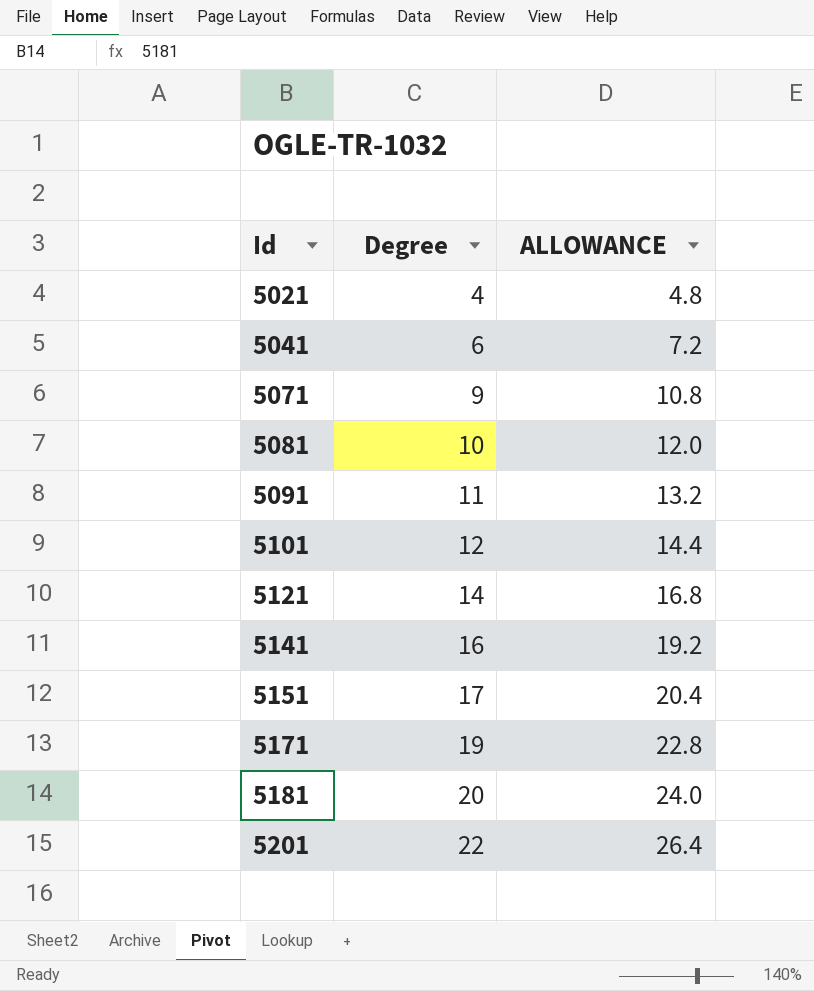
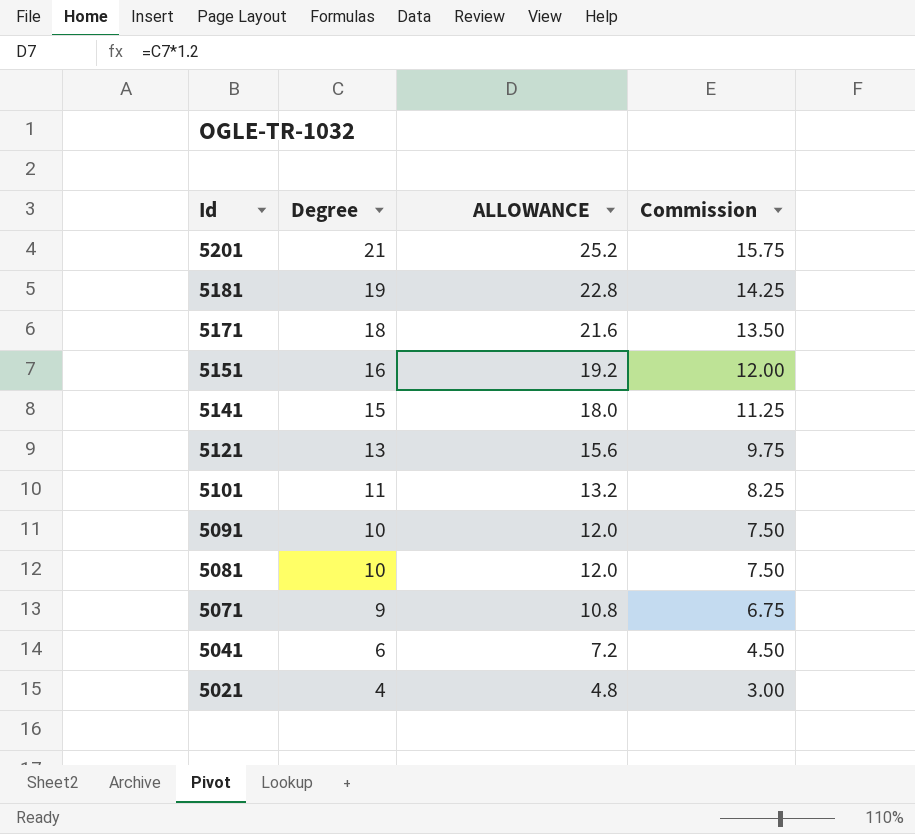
row order: Id ascending -> Id descending
column Commission | formula: none -> [Degree] * 0.75
5201 | Degree: 22 -> 21
5201 | ALLOWANCE: 26.4 -> 25.2
5181 | Degree: 20 -> 19
5181 | ALLOWANCE: 24.0 -> 22.8
5171 | Degree: 19 -> 18
5171 | ALLOWANCE: 22.8 -> 21.6
5151 | Degree: 17 -> 16
5151 | ALLOWANCE: 20.4 -> 19.2
5141 | Degree: 16 -> 15
5141 | ALLOWANCE: 19.2 -> 18.0
5121 | Degree: 14 -> 13
5121 | ALLOWANCE: 16.8 -> 15.6
5101 | Degree: 12 -> 11
5101 | ALLOWANCE: 14.4 -> 13.2
5091 | Degree: 11 -> 10
5091 | ALLOWANCE: 13.2 -> 12.0

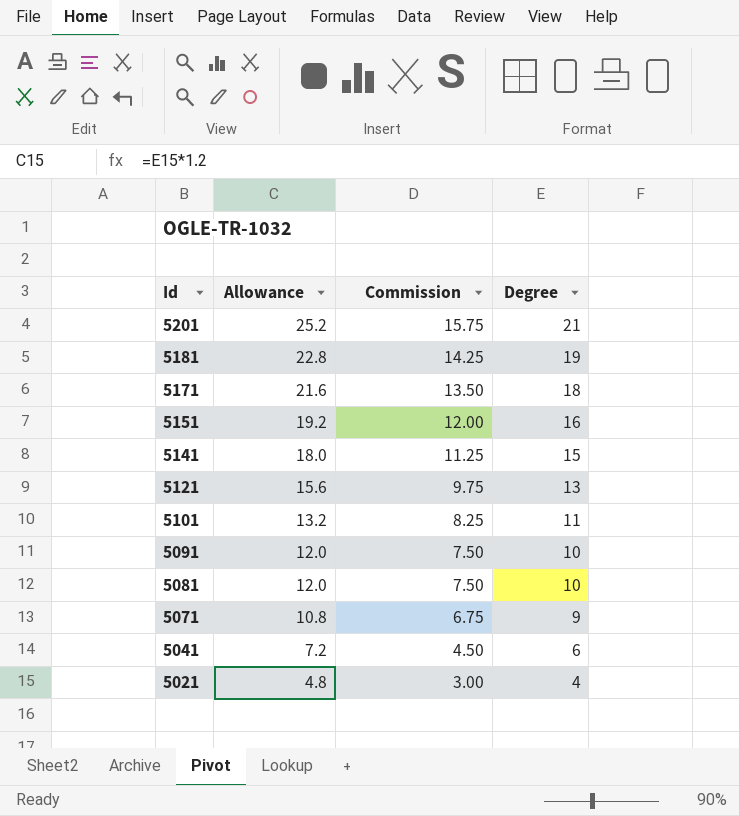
column name: ALLOWANCE -> Allowance
column Degree | position: 2 -> 4

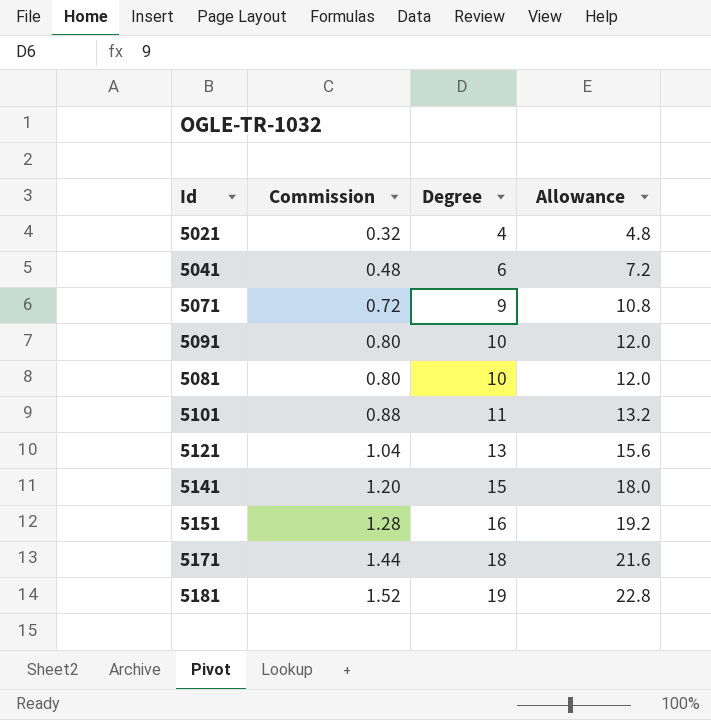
row order: Id descending -> Commission ascending
column Commission | formula: [Degree] * 0.75 -> [Degree] * 0.08
column Allowance | position: 2 -> 4
row 5201: 25.2 | 15.75 | 21 -> none

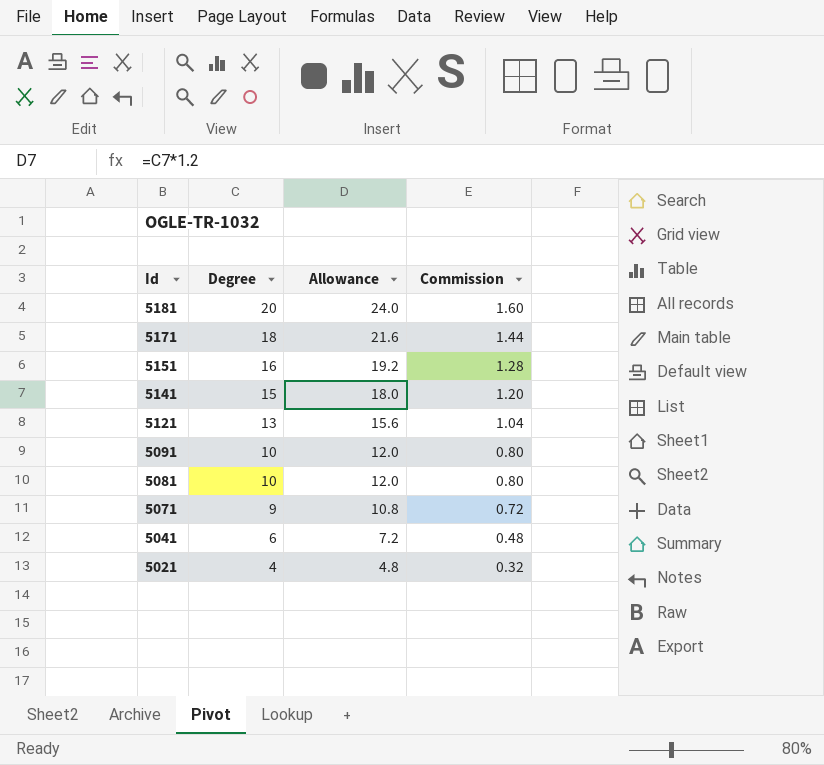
row order: Commission ascending -> Id descending
column Commission | position: 2 -> 4
row 5101: 0.88 | 11 | 13.2 -> none
5181 | Degree: 19 -> 20
5181 | Allowance: 22.8 -> 24.0
5181 | Commission: 1.52 -> 1.60

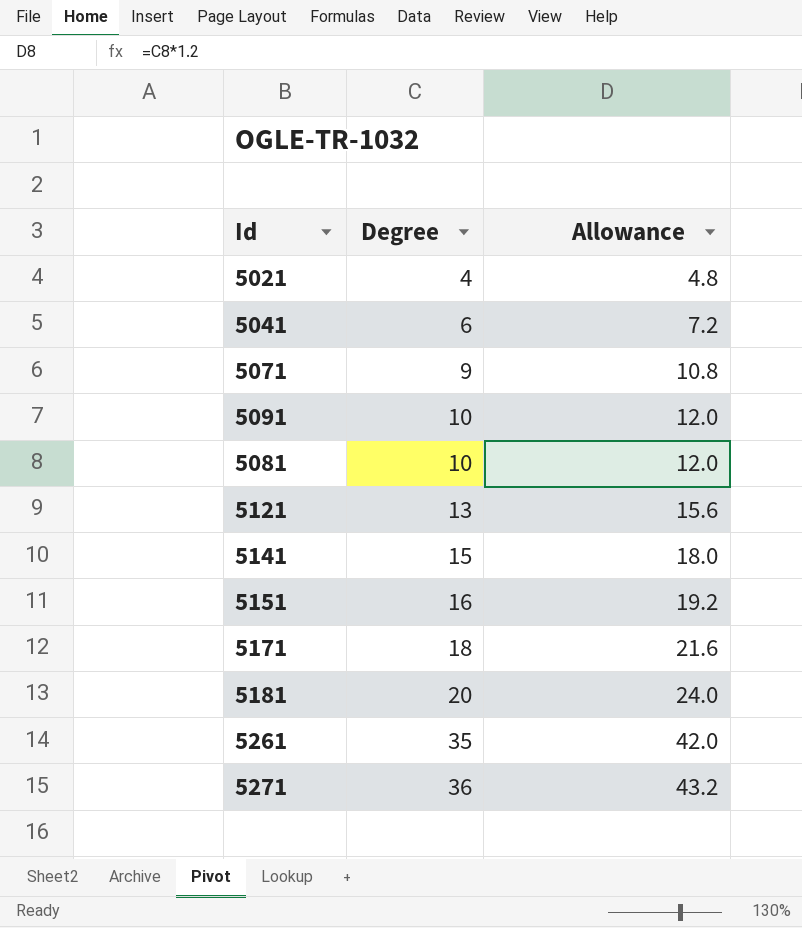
row order: Id descending -> Degree ascending
column Commission | formula: [Degree] * 0.08 -> none
row 5261: none -> 35 | 42.0
row 5271: none -> 36 | 43.2

